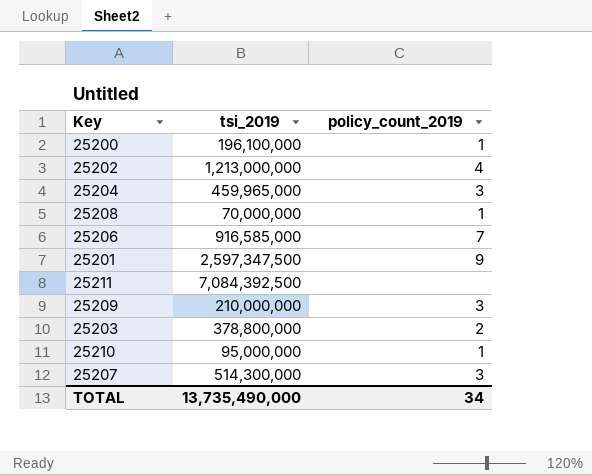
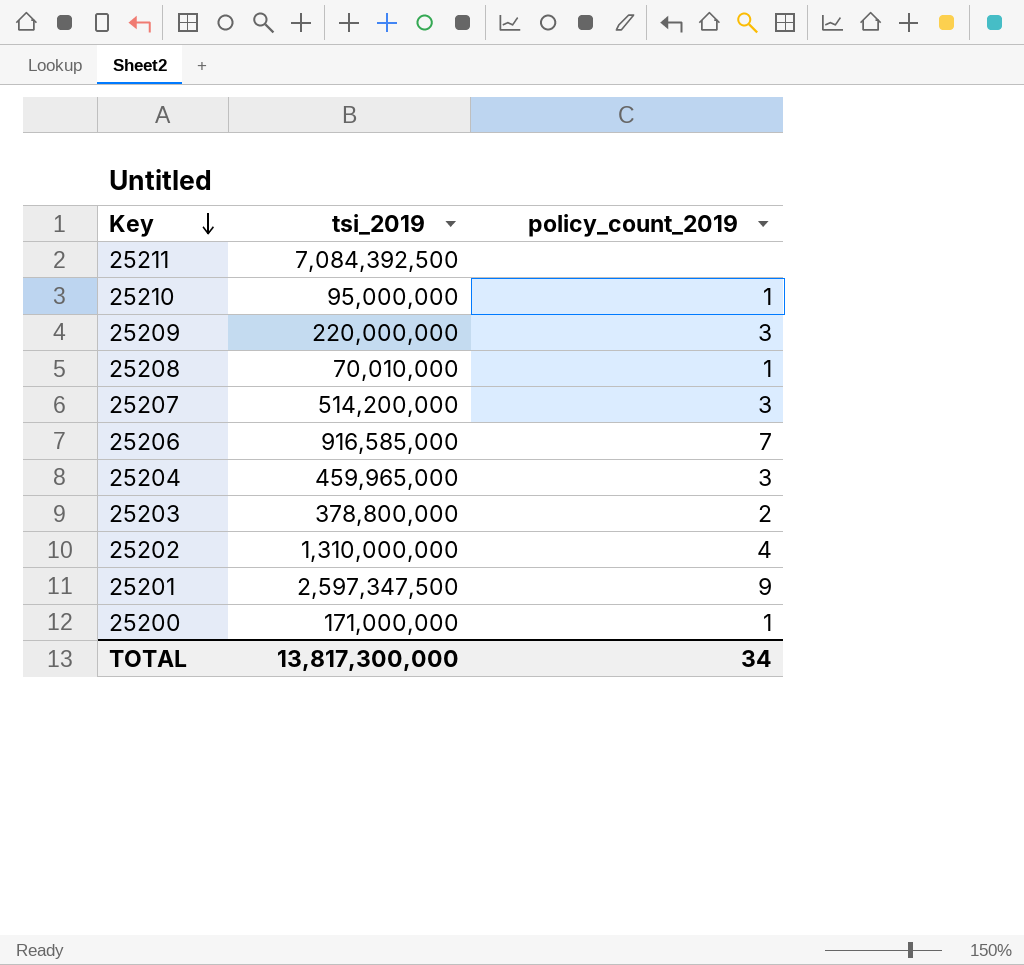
row order: none -> Key descending
25209 | tsi_2019: 210,000,000 -> 220,000,000
25208 | tsi_2019: 70,000,000 -> 70,010,000
25207 | tsi_2019: 514,300,000 -> 514,200,000
25202 | tsi_2019: 1,213,000,000 -> 1,310,000,000
25200 | tsi_2019: 196,100,000 -> 171,000,000
TOTAL | tsi_2019: 13,735,490,000 -> 13,817,300,000

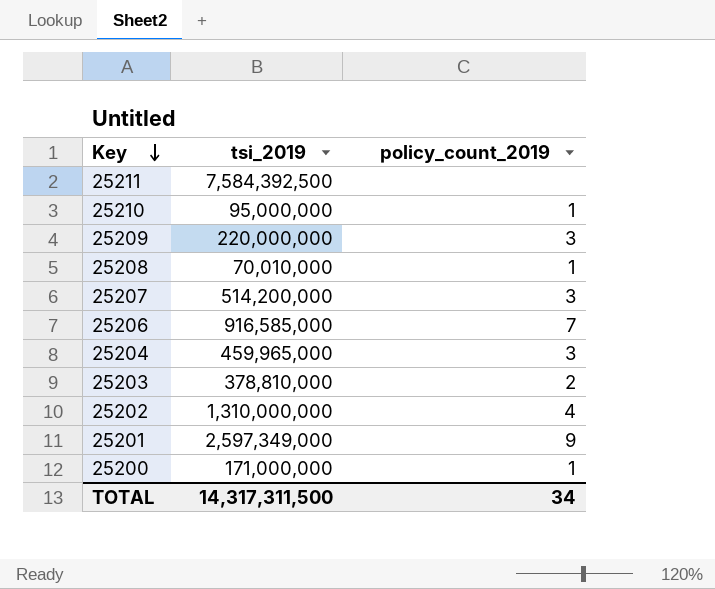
25211 | tsi_2019: 7,084,392,500 -> 7,584,392,500
25203 | tsi_2019: 378,800,000 -> 378,810,000
25201 | tsi_2019: 2,597,347,500 -> 2,597,349,000
TOTAL | tsi_2019: 13,817,300,000 -> 14,317,311,500

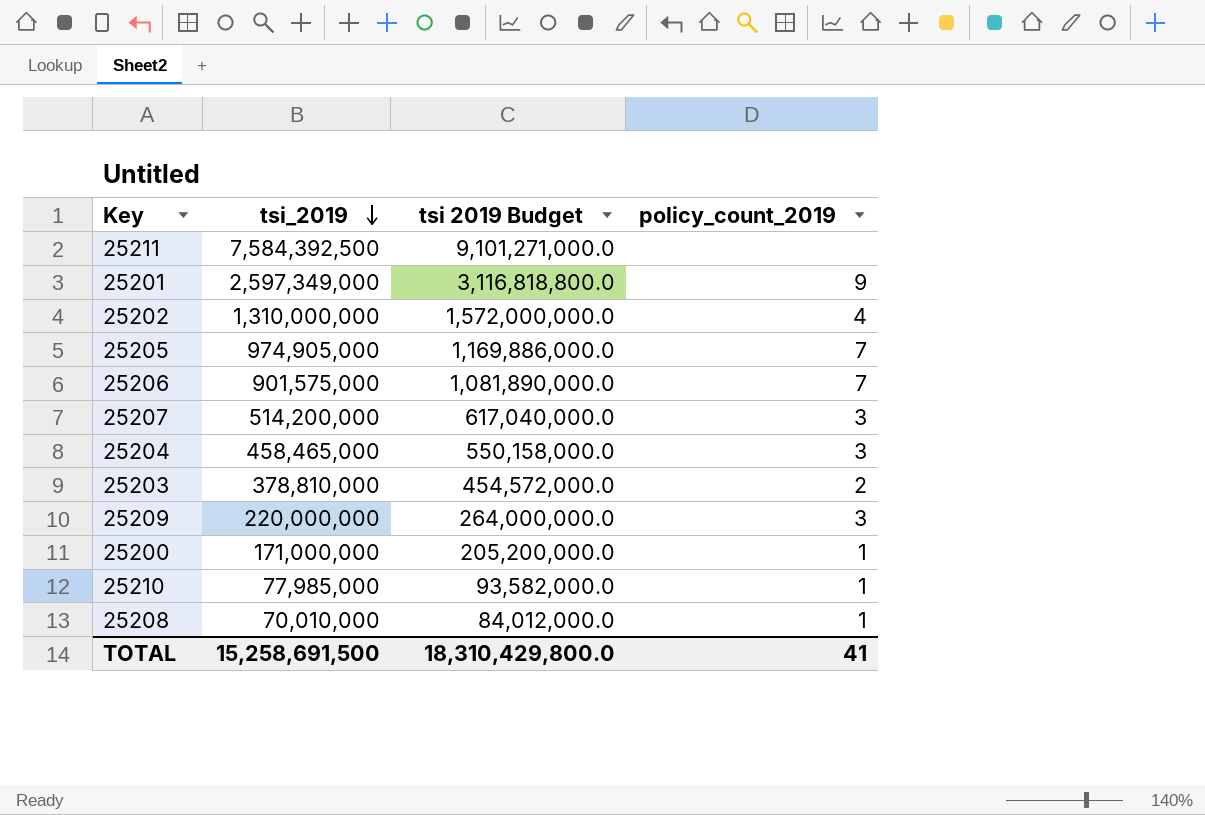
row order: Key descending -> tsi_2019 descending
column tsi 2019 Budget | formula: none -> [tsi_2019] * 1.2
row 25205: none -> 974,905,000 | 1,169,886,000.0 | 7
25206 | tsi_2019: 916,585,000 -> 901,575,000
25204 | tsi_2019: 459,965,000 -> 458,465,000
25210 | tsi_2019: 95,000,000 -> 77,985,000
TOTAL | tsi_2019: 14,317,311,500 -> 15,258,691,500
TOTAL | policy_count_2019: 34 -> 41

